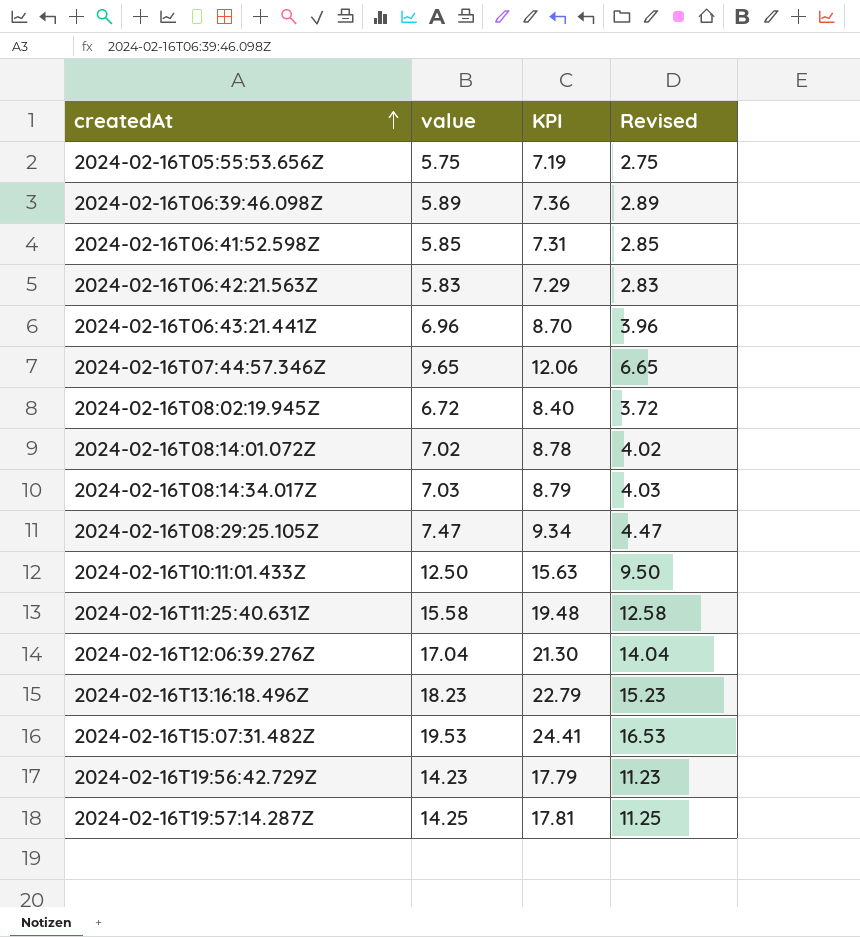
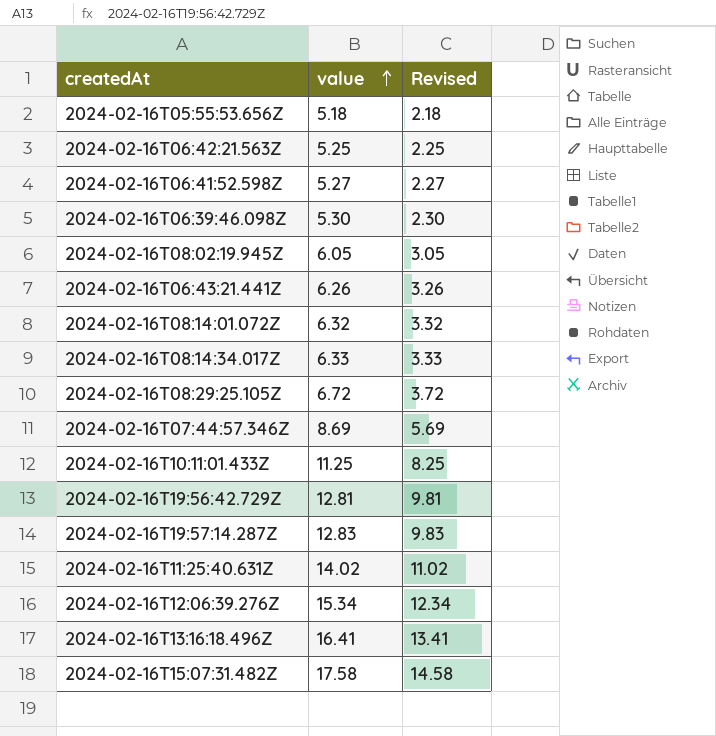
row order: createdAt ascending -> value ascending
column KPI | formula: [value] * 1.25 -> none
2024-02-16T05:55:53.656Z | value: 5.75 -> 5.18
2024-02-16T05:55:53.656Z | Revised: 2.75 -> 2.18
2024-02-16T06:42:21.563Z | value: 5.83 -> 5.25
2024-02-16T06:42:21.563Z | Revised: 2.83 -> 2.25
2024-02-16T06:41:52.598Z | value: 5.85 -> 5.27
2024-02-16T06:41:52.598Z | Revised: 2.85 -> 2.27
2024-02-16T06:39:46.098Z | value: 5.89 -> 5.30
2024-02-16T06:39:46.098Z | Revised: 2.89 -> 2.30
2024-02-16T08:02:19.945Z | value: 6.72 -> 6.05
2024-02-16T08:02:19.945Z | Revised: 3.72 -> 3.05
2024-02-16T06:43:21.441Z | value: 6.96 -> 6.26
2024-02-16T06:43:21.441Z | Revised: 3.96 -> 3.26
2024-02-16T08:14:01.072Z | value: 7.02 -> 6.32
2024-02-16T08:14:01.072Z | Revised: 4.02 -> 3.32
2024-02-16T08:14:34.017Z | value: 7.03 -> 6.33
2024-02-16T08:14:34.017Z | Revised: 4.03 -> 3.33
2024-02-16T08:29:25.105Z | value: 7.47 -> 6.72
2024-02-16T08:29:25.105Z | Revised: 4.47 -> 3.72
2024-02-16T07:44:57.346Z | value: 9.65 -> 8.69
2024-02-16T07:44:57.346Z | Revised: 6.65 -> 5.69
2024-02-16T10:11:01.433Z | value: 12.50 -> 11.25
2024-02-16T10:11:01.433Z | Revised: 9.50 -> 8.25
2024-02-16T19:56:42.729Z | value: 14.23 -> 12.81
2024-02-16T19:56:42.729Z | Revised: 11.23 -> 9.81
2024-02-16T19:57:14.287Z | value: 14.25 -> 12.83
2024-02-16T19:57:14.287Z | Revised: 11.25 -> 9.83
2024-02-16T11:25:40.631Z | value: 15.58 -> 14.02
2024-02-16T11:25:40.631Z | Revised: 12.58 -> 11.02
2024-02-16T12:06:39.276Z | value: 17.04 -> 15.34
2024-02-16T12:06:39.276Z | Revised: 14.04 -> 12.34
2024-02-16T13:16:18.496Z | value: 18.23 -> 16.41
2024-02-16T13:16:18.496Z | Revised: 15.23 -> 13.41
2024-02-16T15:07:31.482Z | value: 19.53 -> 17.58
2024-02-16T15:07:31.482Z | Revised: 16.53 -> 14.58

